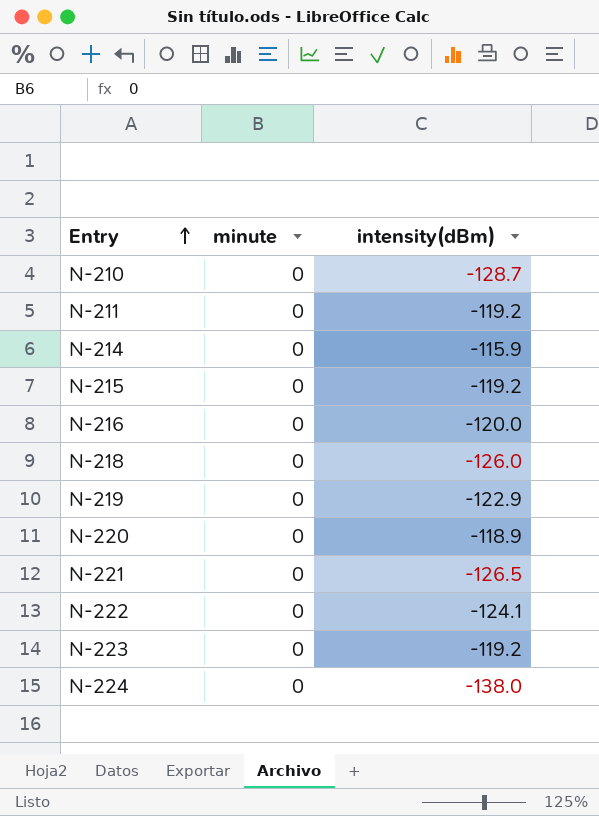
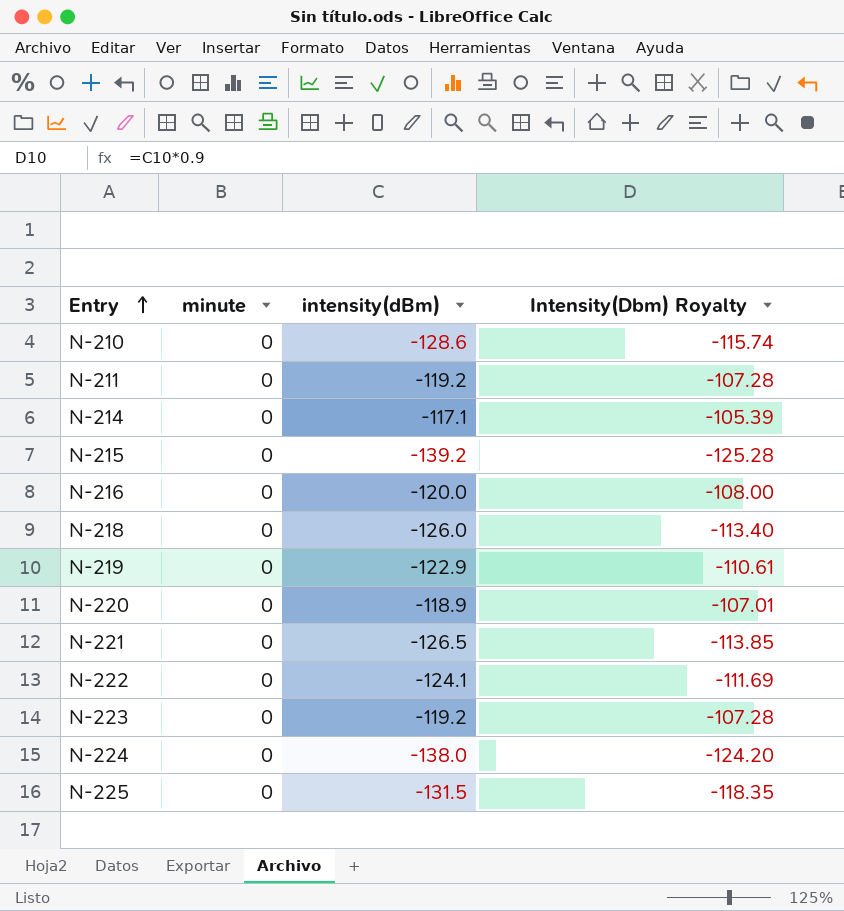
column Intensity(Dbm) Royalty | formula: none -> [intensity(dBm)] * 0.9
N-210 | intensity(dBm): -128.7 -> -128.6
N-214 | intensity(dBm): -115.9 -> -117.1
N-215 | intensity(dBm): -119.2 -> -139.2
row N-225: none -> 0 | -131.5 | -118.35

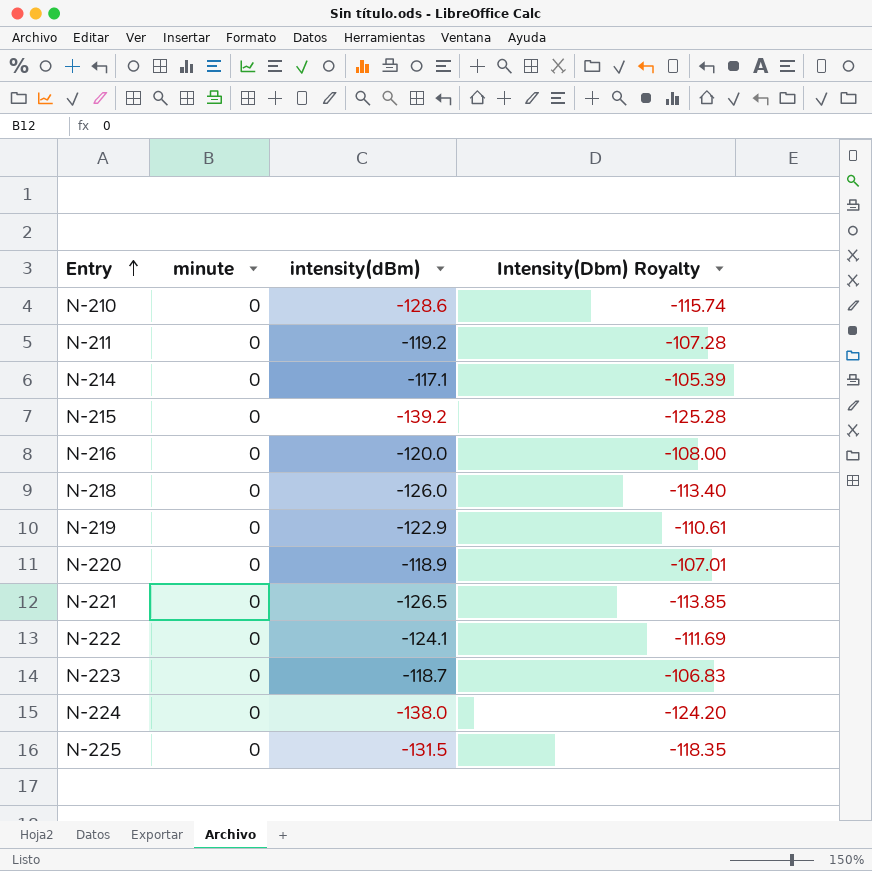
N-223 | intensity(dBm): -119.2 -> -118.7
N-223 | Intensity(Dbm) Royalty: -107.28 -> -106.83

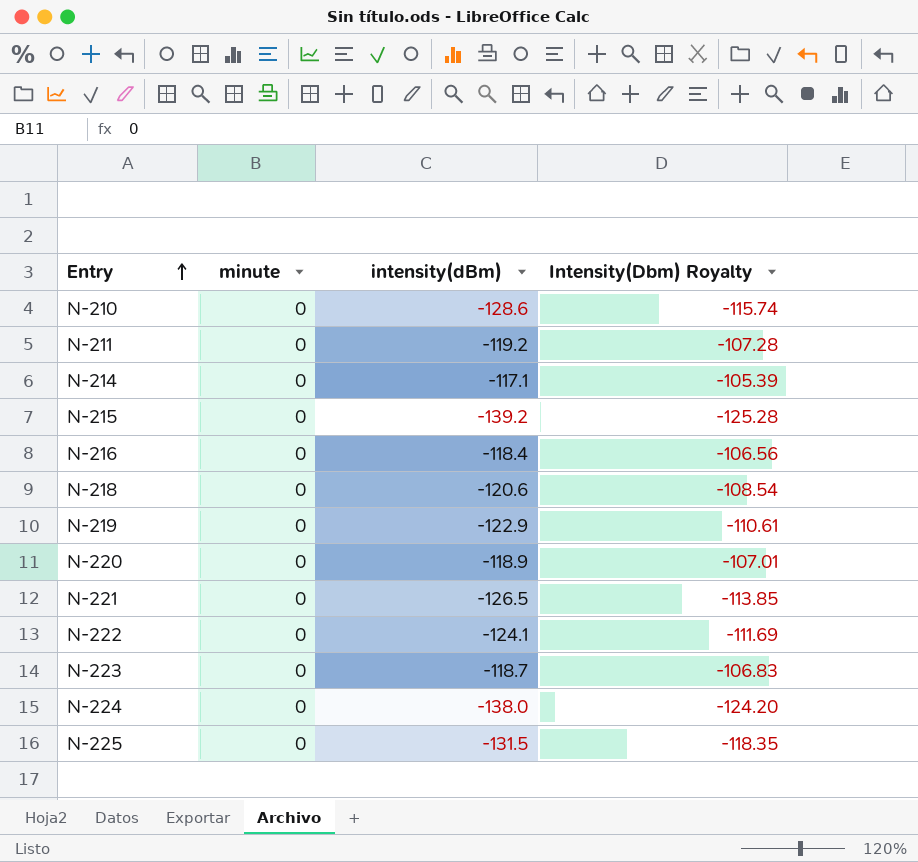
N-216 | intensity(dBm): -120.0 -> -118.4
N-216 | Intensity(Dbm) Royalty: -108.00 -> -106.56
N-218 | intensity(dBm): -126.0 -> -120.6
N-218 | Intensity(Dbm) Royalty: -113.40 -> -108.54

